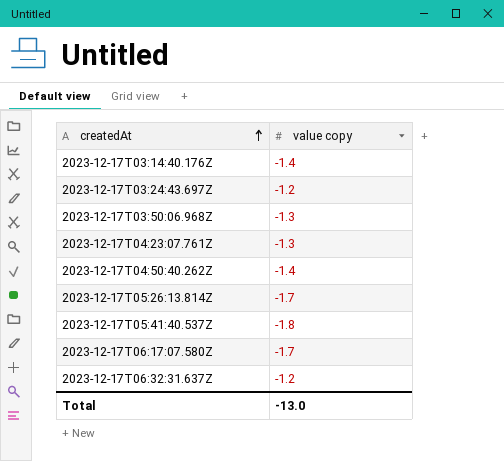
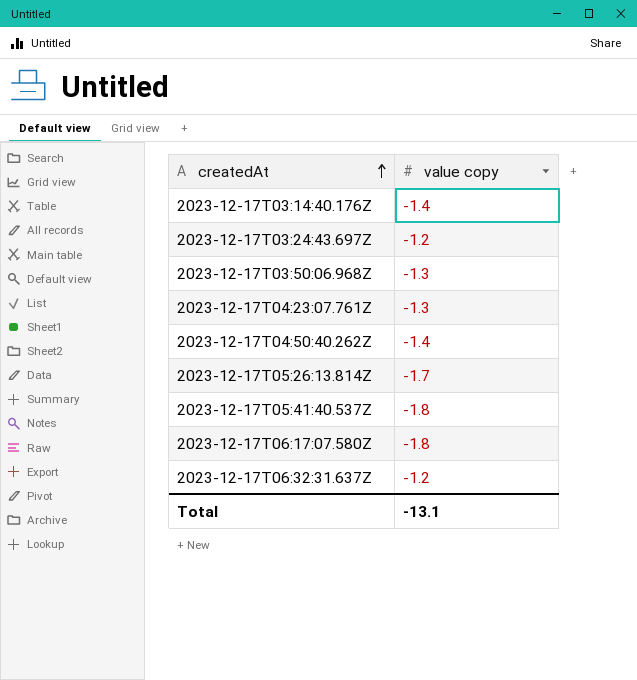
2023-12-17T06:17:07.580Z | value copy: -1.7 -> -1.8
Total | value copy: -13.0 -> -13.1

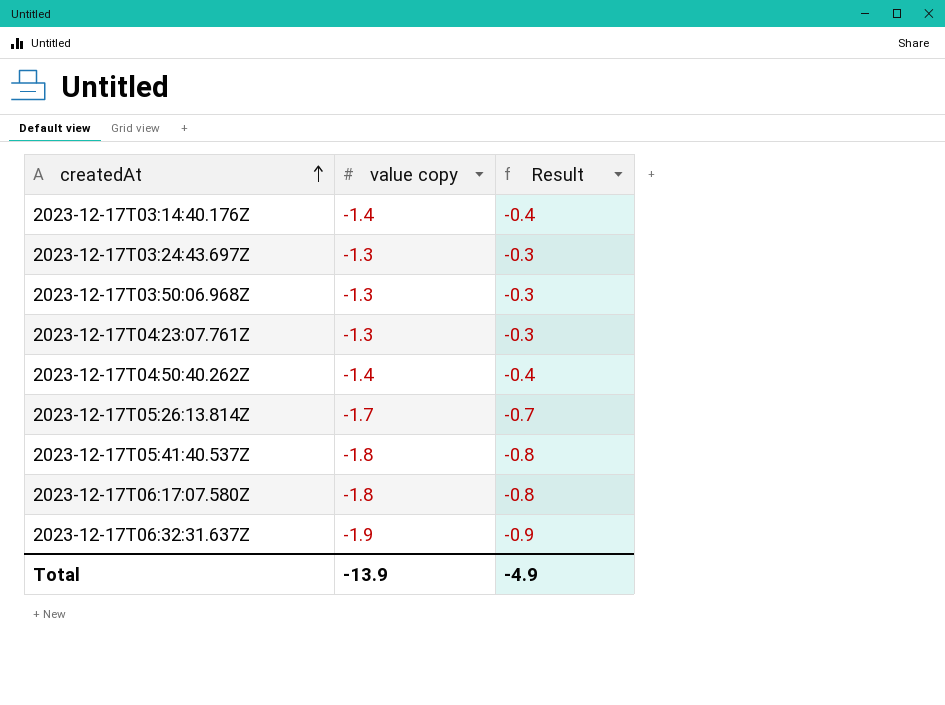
column Result | formula: none -> [value copy] + 1
2023-12-17T03:24:43.697Z | value copy: -1.2 -> -1.3
2023-12-17T06:32:31.637Z | value copy: -1.2 -> -1.9
Total | value copy: -13.1 -> -13.9

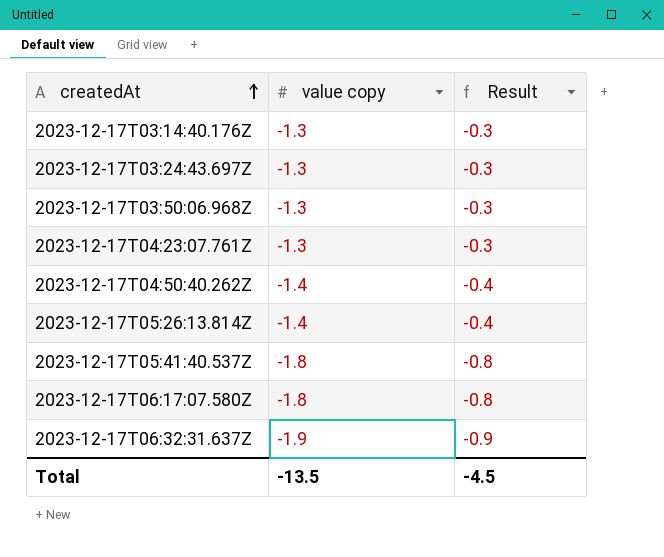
2023-12-17T03:14:40.176Z | value copy: -1.4 -> -1.3
2023-12-17T03:14:40.176Z | Result: -0.4 -> -0.3
2023-12-17T05:26:13.814Z | value copy: -1.7 -> -1.4
2023-12-17T05:26:13.814Z | Result: -0.7 -> -0.4
Total | value copy: -13.9 -> -13.5
Total | Result: -4.9 -> -4.5

